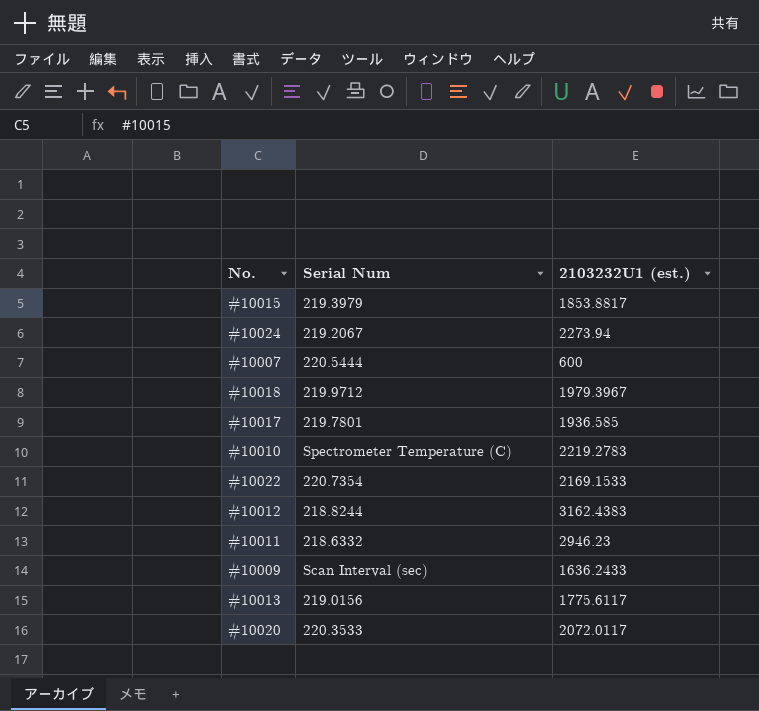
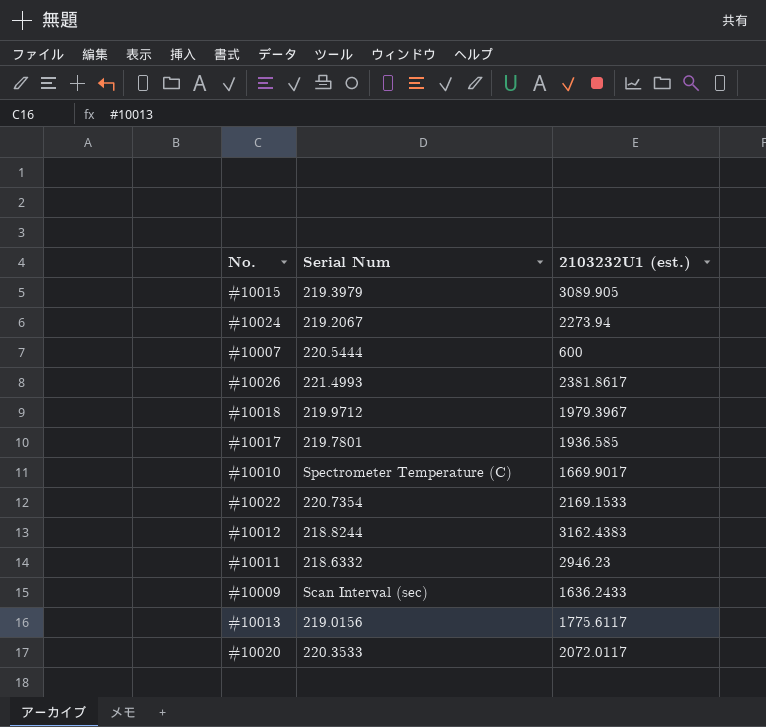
#10015 | 2103232U1 (est.): 1853.8817 -> 3089.905
row #10026: none -> 221.4993 | 2381.8617
#10010 | 2103232U1 (est.): 2219.2783 -> 1669.9017

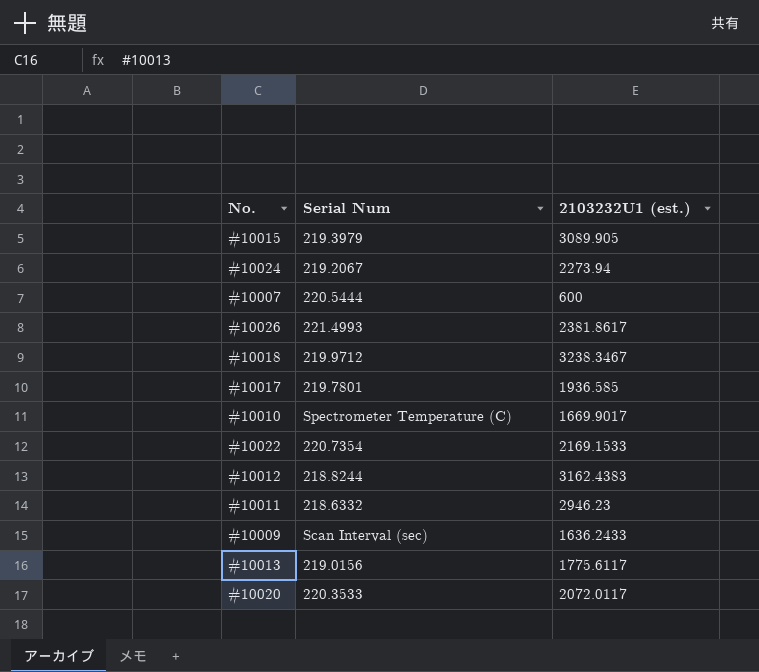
#10018 | 2103232U1 (est.): 1979.3967 -> 3238.3467

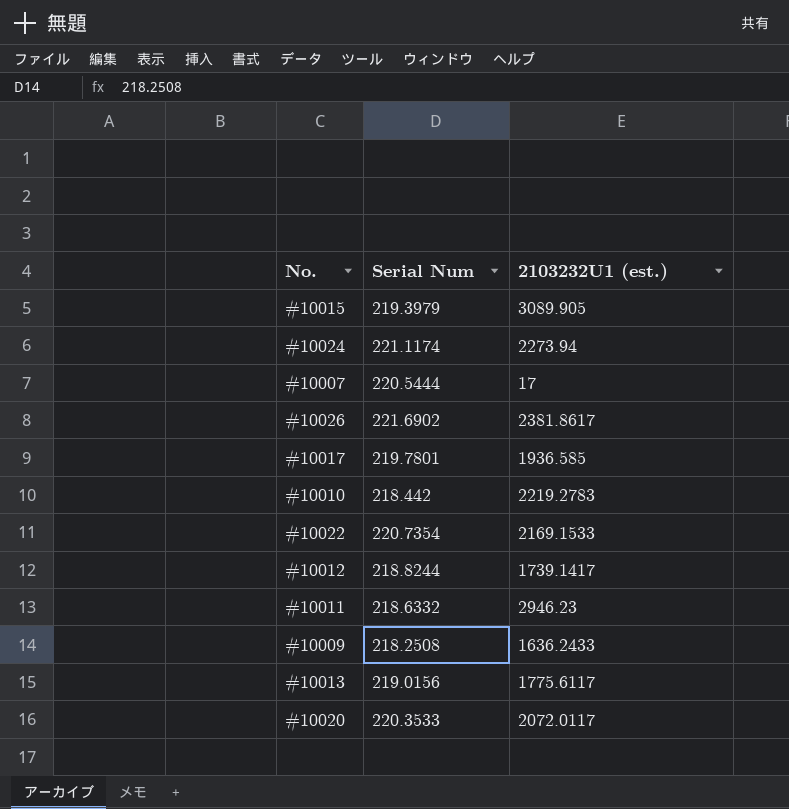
row #10018: 219.9712 | 3238.3467 -> none
#10024 | Serial Num: 219.2067 -> 221.1174
#10007 | 2103232U1 (est.): 600 -> 17
#10026 | Serial Num: 221.4993 -> 221.6902
#10010 | Serial Num: Spectrometer Temperature (C) -> 218.442
#10010 | 2103232U1 (est.): 1669.9017 -> 2219.2783
#10012 | 2103232U1 (est.): 3162.4383 -> 1739.1417
#10009 | Serial Num: Scan Interval (sec) -> 218.2508

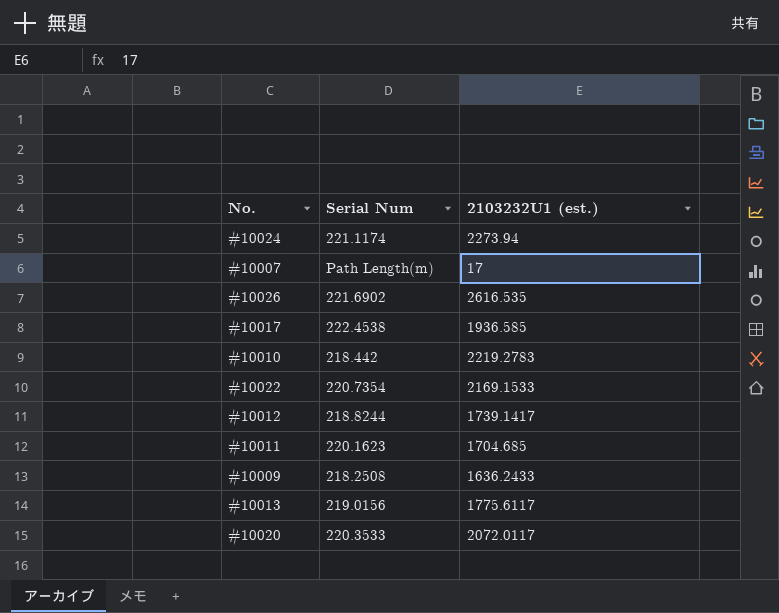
row #10015: 219.3979 | 3089.905 -> none
#10007 | Serial Num: 220.5444 -> Path Length(m)
#10026 | 2103232U1 (est.): 2381.8617 -> 2616.535
#10017 | Serial Num: 219.7801 -> 222.4538
#10011 | Serial Num: 218.6332 -> 220.1623
#10011 | 2103232U1 (est.): 2946.23 -> 1704.685

